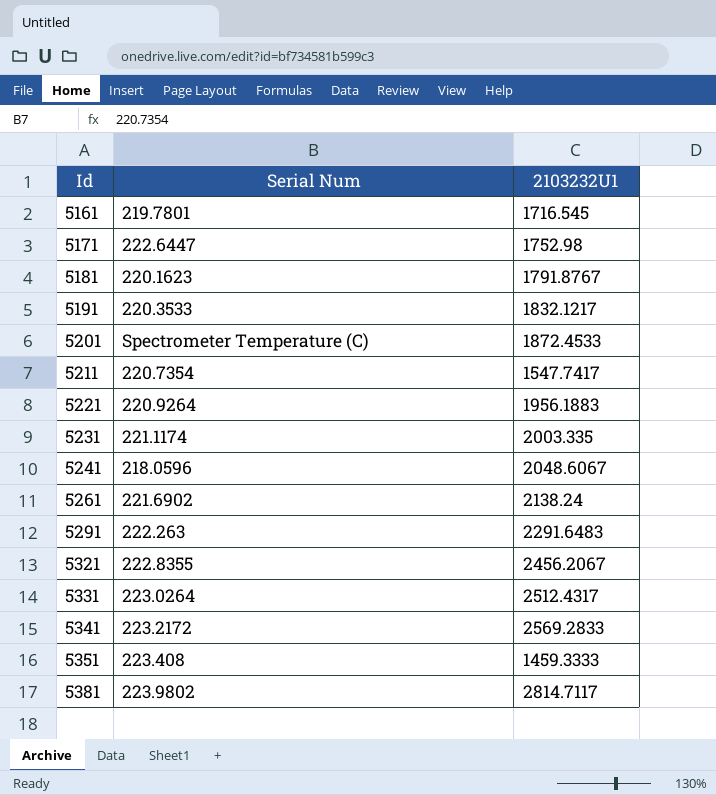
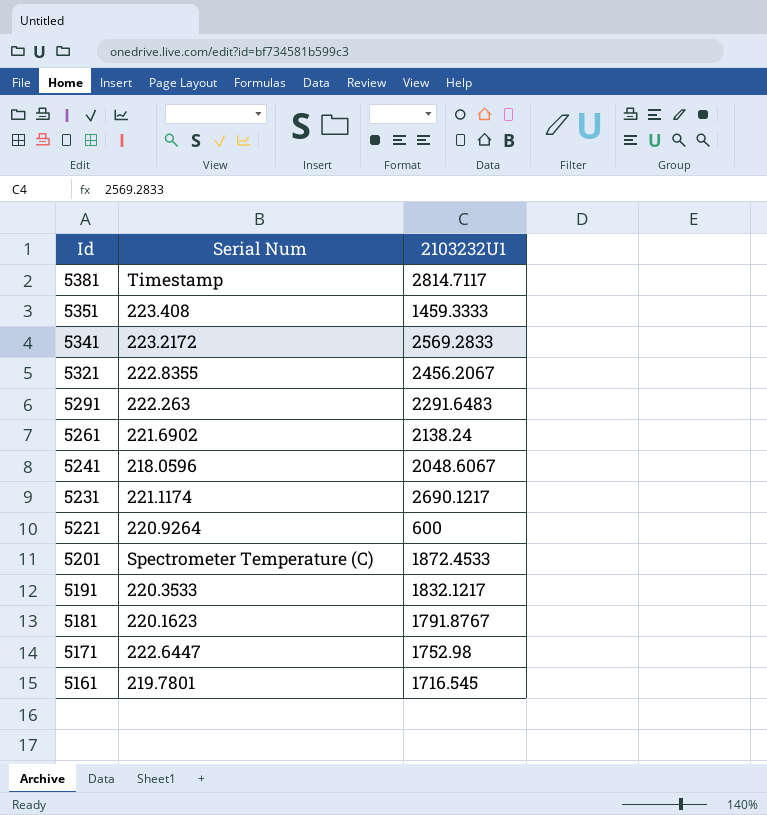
row order: Id ascending -> Id descending
row 5211: 220.7354 | 1547.7417 -> none
row 5331: 223.0264 | 2512.4317 -> none
5381 | Serial Num: 223.9802 -> Timestamp
5231 | 2103232U1: 2003.335 -> 2690.1217
5221 | 2103232U1: 1956.1883 -> 600

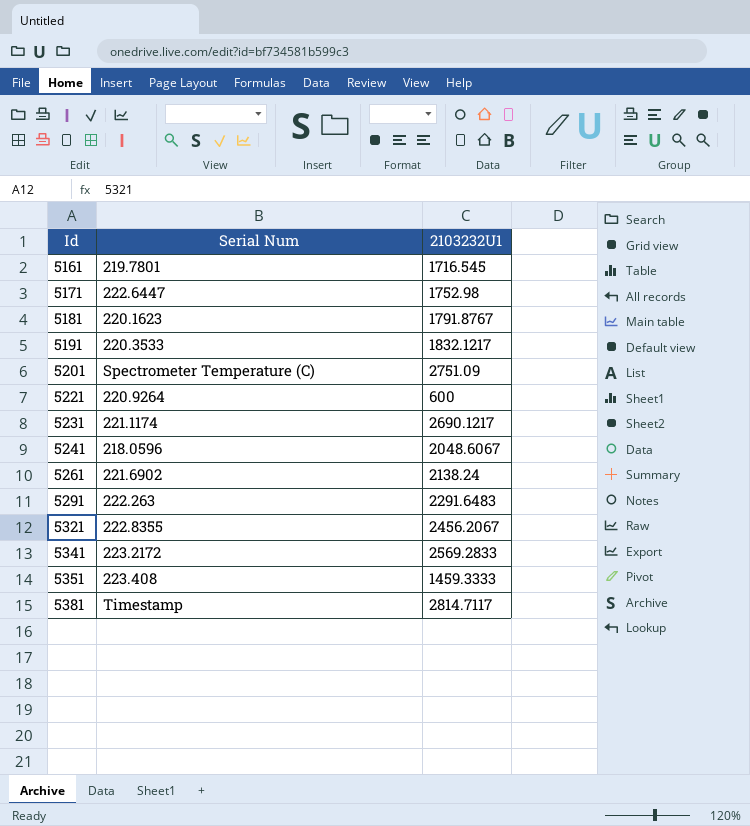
row order: Id descending -> Id ascending
5201 | 2103232U1: 1872.4533 -> 2751.09

